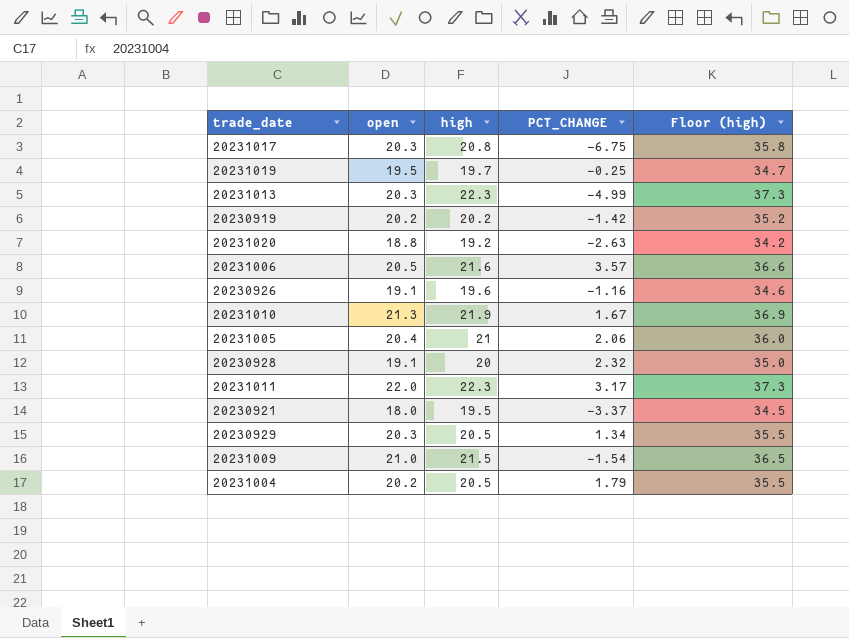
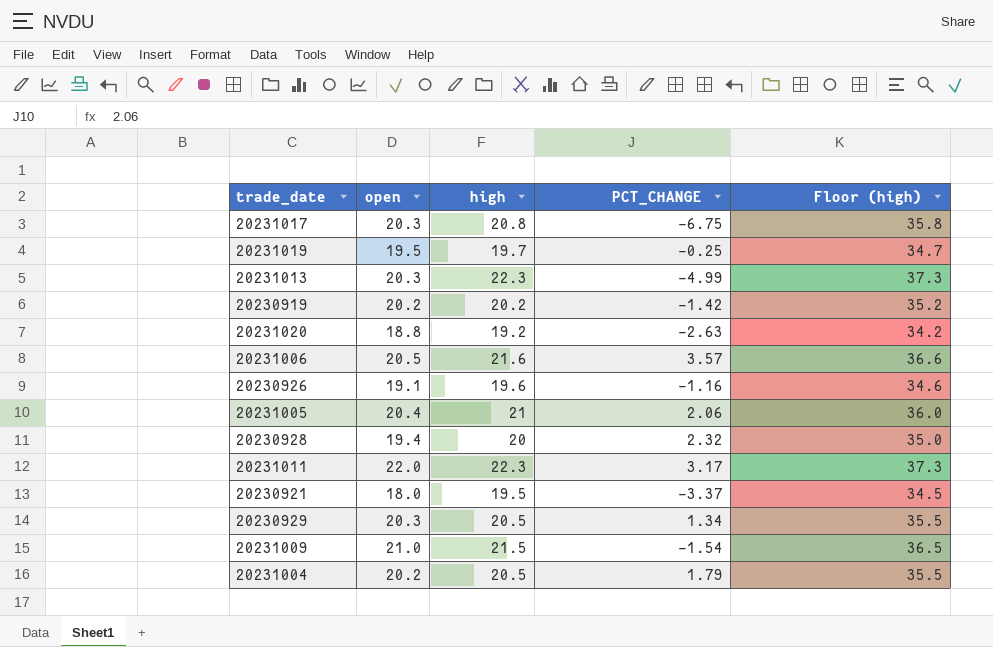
row 20231010: 21.3 | 21.9 | 1.67 | 36.9 -> none
20230928 | open: 19.1 -> 19.4

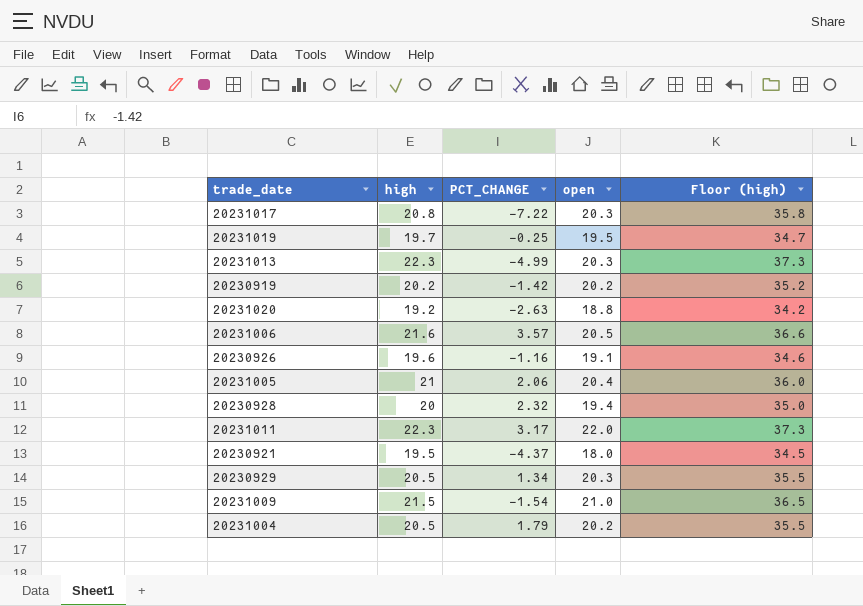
column open | position: 2 -> 4
20231017 | PCT_CHANGE: -6.75 -> -7.22
20230921 | PCT_CHANGE: -3.37 -> -4.37

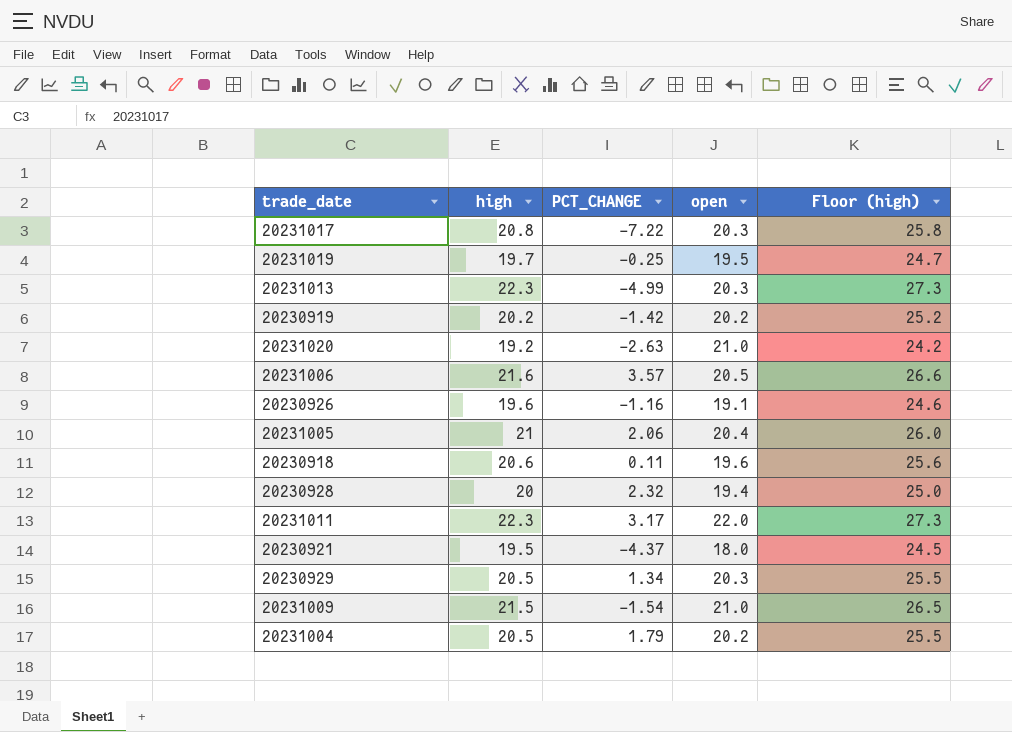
column Floor (high) | formula: [high] + 15 -> [high] + 5
20231020 | open: 18.8 -> 21.0
row 20230918: none -> 20.6 | 0.11 | 19.6 | 25.6

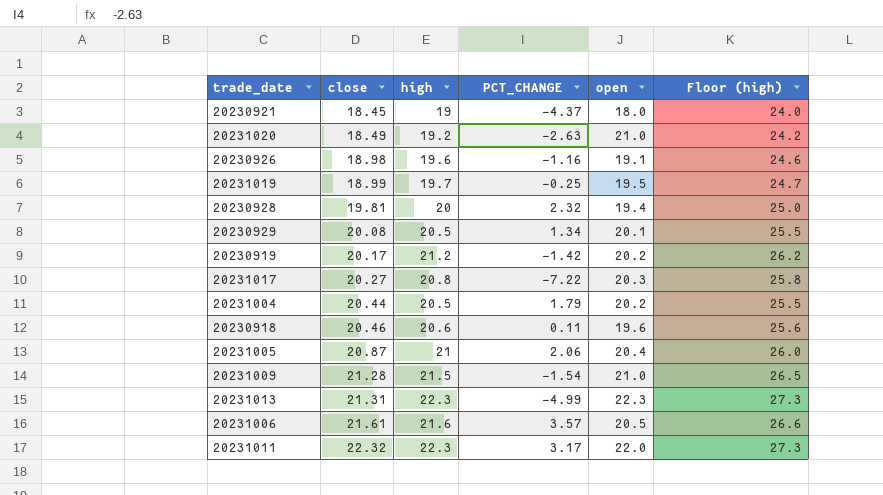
row order: none -> close ascending
column close | position: none -> 2
20230921 | high: 19.5 -> 19
20230921 | Floor (high): 24.5 -> 24.0
20230929 | open: 20.3 -> 20.1
20230919 | high: 20.2 -> 21.2
20230919 | Floor (high): 25.2 -> 26.2
20231013 | open: 20.3 -> 22.3

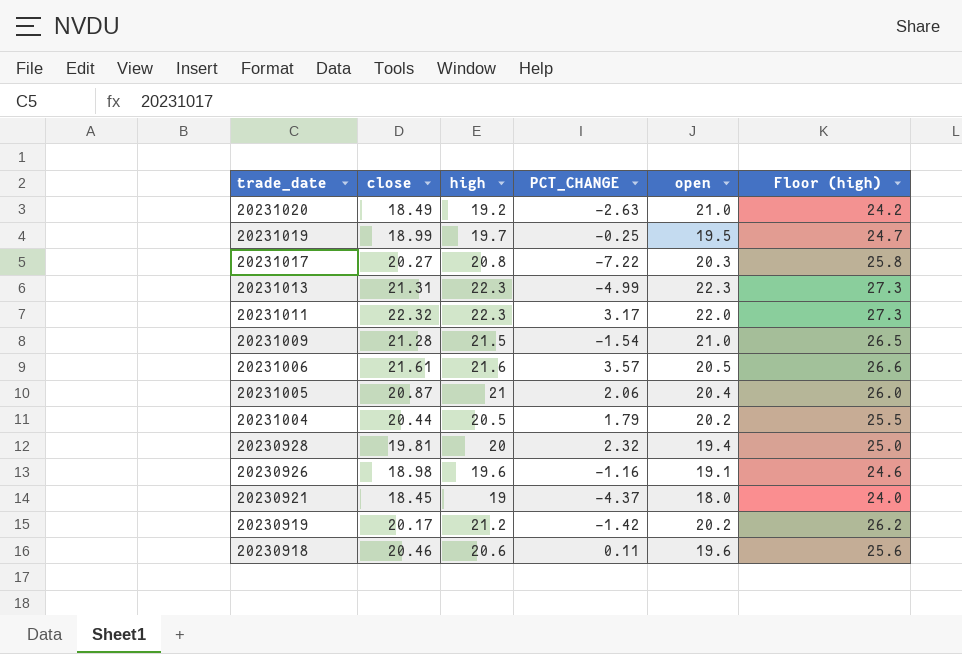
row order: close ascending -> trade_date descending
row 20230929: 20.08 | 20.5 | 1.34 | 20.1 | 25.5 -> none

